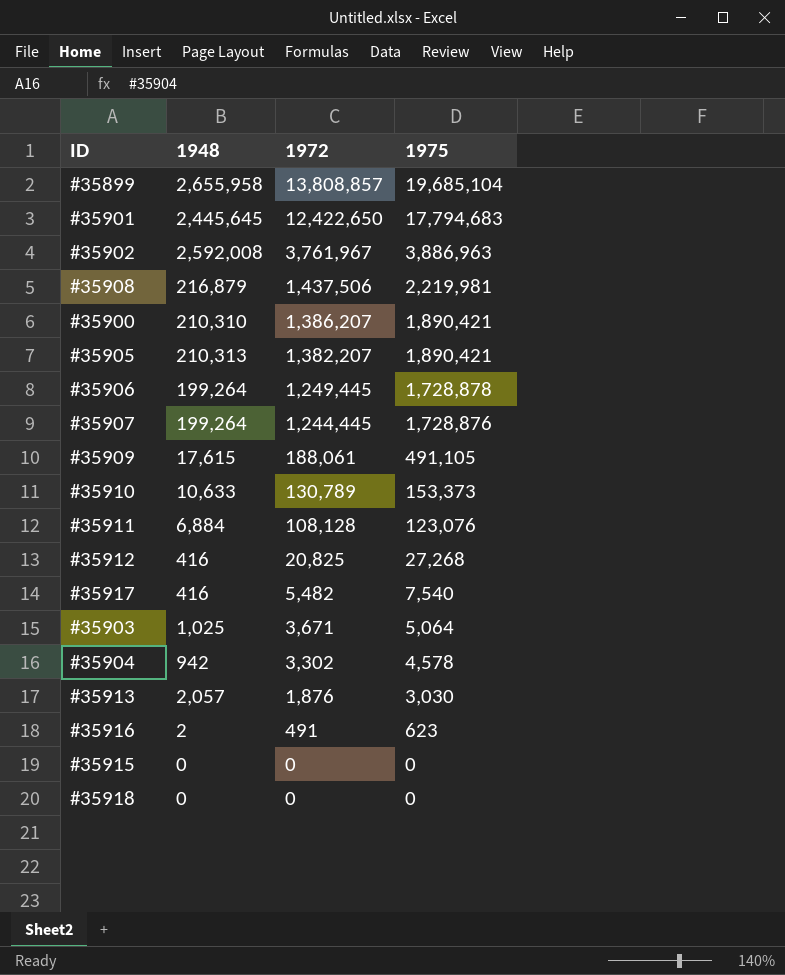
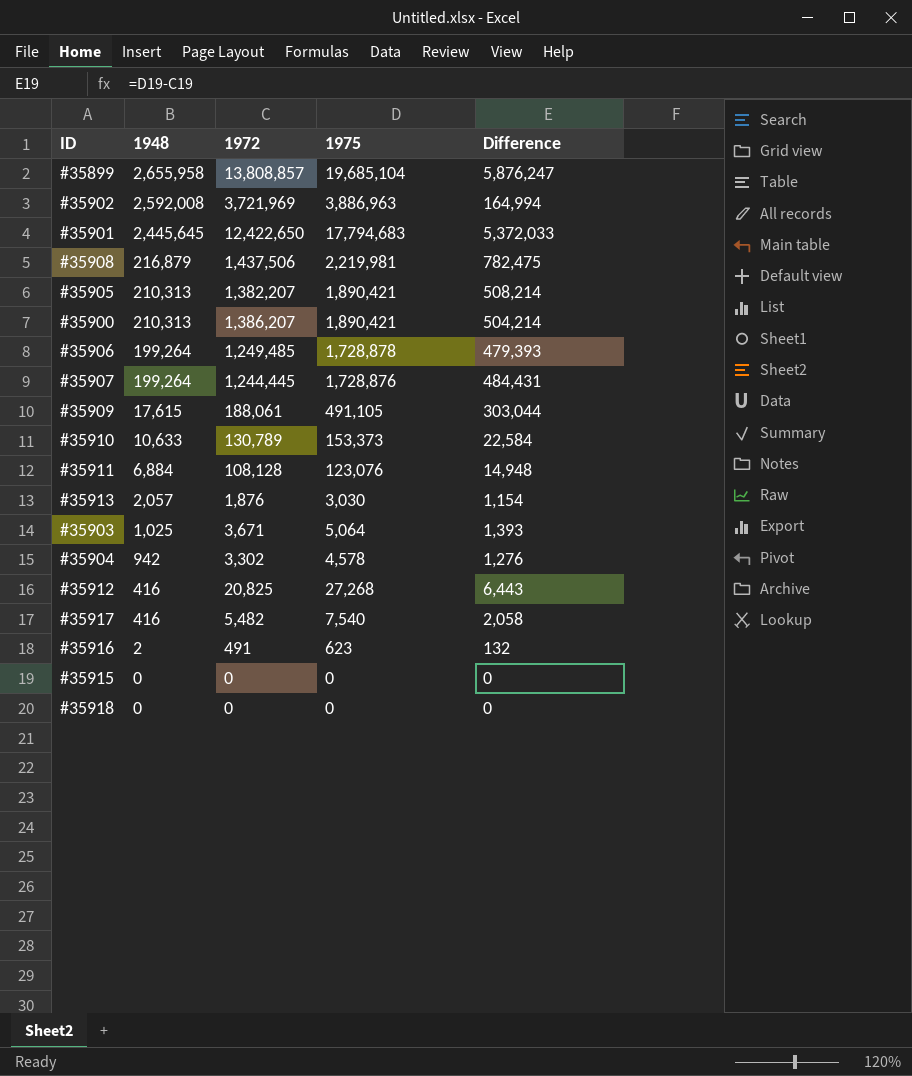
row order: 1972 descending -> 1948 descending
column Difference | formula: none -> [1975] - [1972]
#35902 | 1972: 3,761,967 -> 3,721,969
#35900 | 1948: 210,310 -> 210,313
#35906 | 1972: 1,249,445 -> 1,249,485

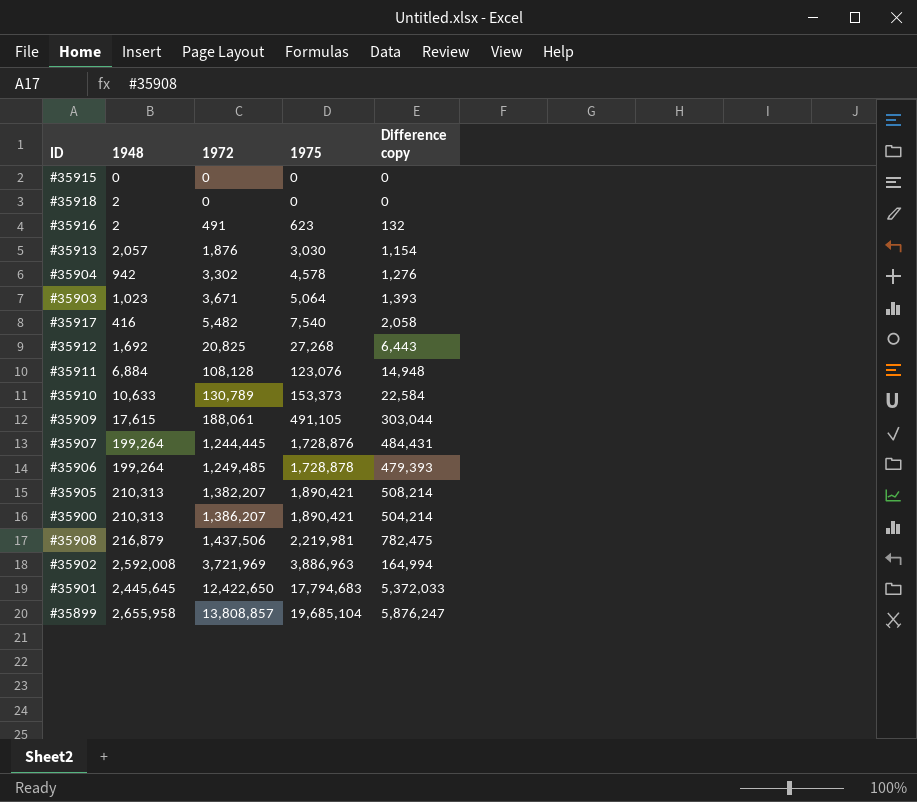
row order: 1948 descending -> 1972 ascending
column name: Difference -> Difference copy
#35918 | 1948: 0 -> 2
#35903 | 1948: 1,025 -> 1,023
#35912 | 1948: 416 -> 1,692

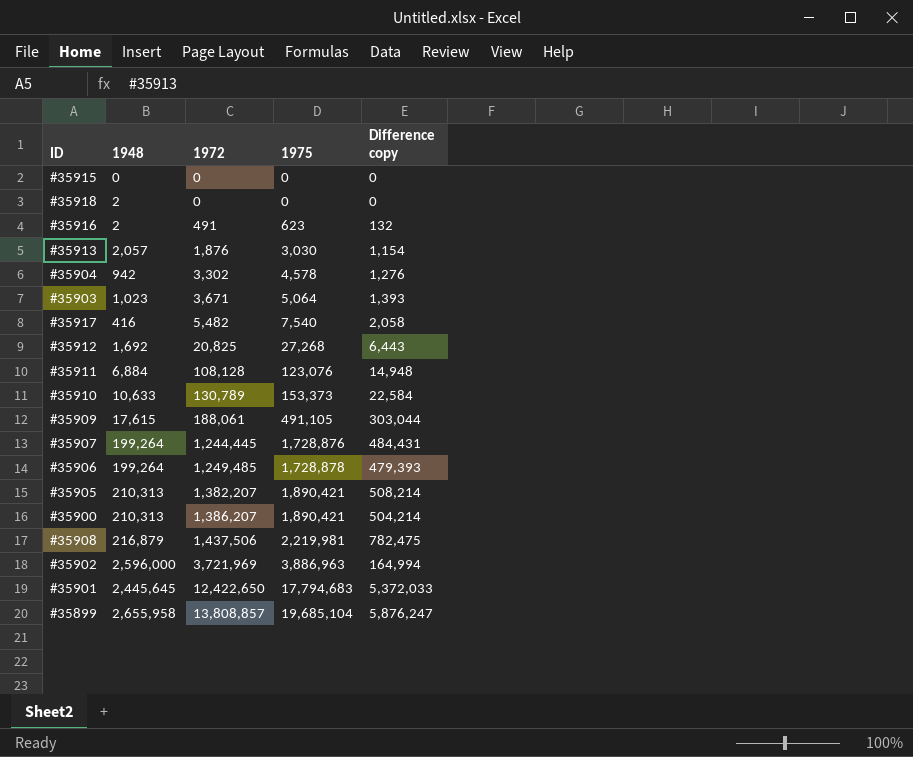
#35902 | 1948: 2,592,008 -> 2,596,000

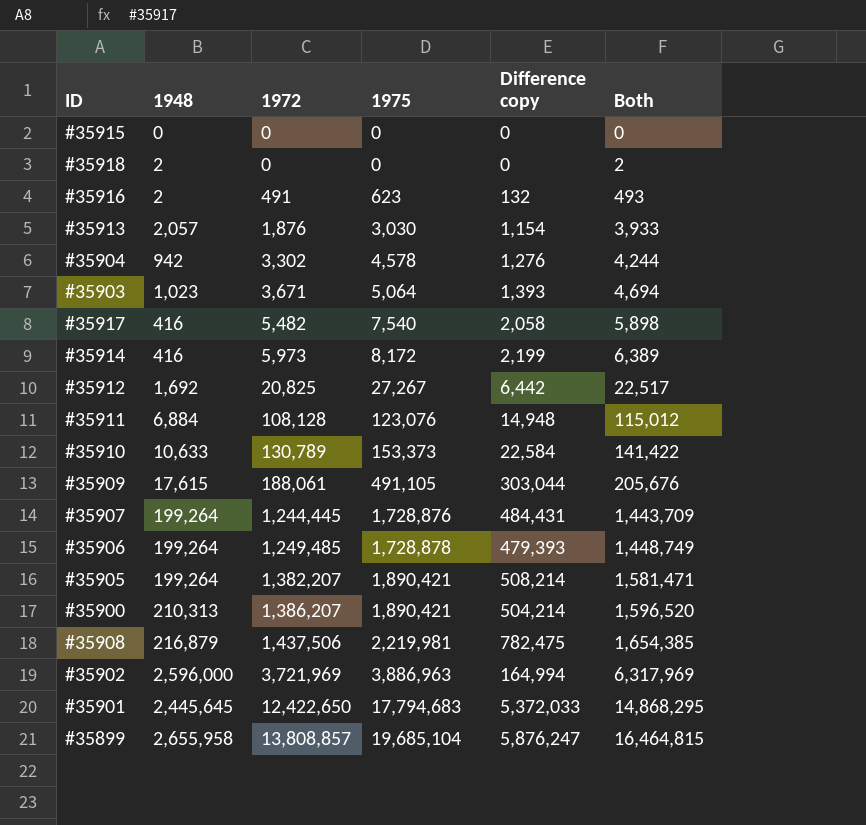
column Both | formula: none -> [1948] + [1972]
row #35914: none -> 416 | 5,973 | 8,172 | 2,199 | 6,389
#35912 | 1975: 27,268 -> 27,267
#35912 | Difference copy: 6,443 -> 6,442
#35905 | 1948: 210,313 -> 199,264

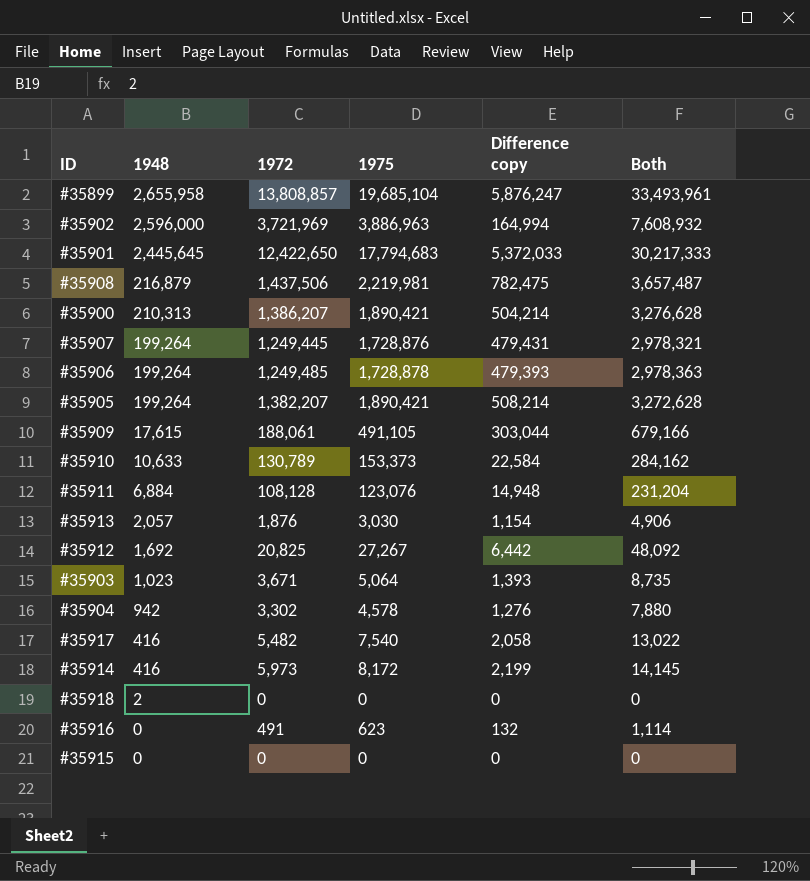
row order: 1972 ascending -> 1948 descending
column Both | formula: [1948] + [1972] -> [1972] + [1975]
#35907 | 1972: 1,244,445 -> 1,249,445
#35907 | Difference copy: 484,431 -> 479,431
#35916 | 1948: 2 -> 0

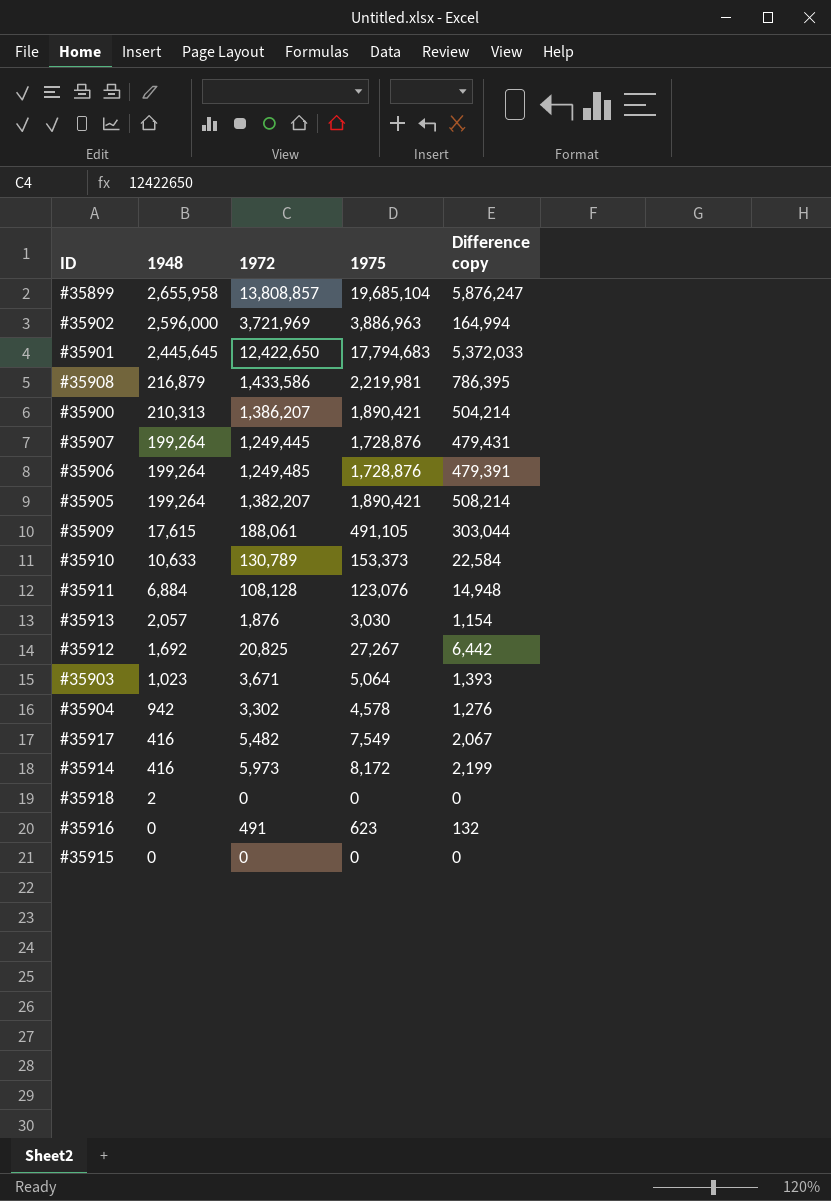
column Both | formula: [1972] + [1975] -> none
#35908 | 1972: 1,437,506 -> 1,433,586
#35908 | Difference copy: 782,475 -> 786,395
#35906 | 1975: 1,728,878 -> 1,728,876
#35906 | Difference copy: 479,393 -> 479,391
#35917 | 1975: 7,540 -> 7,549
#35917 | Difference copy: 2,058 -> 2,067

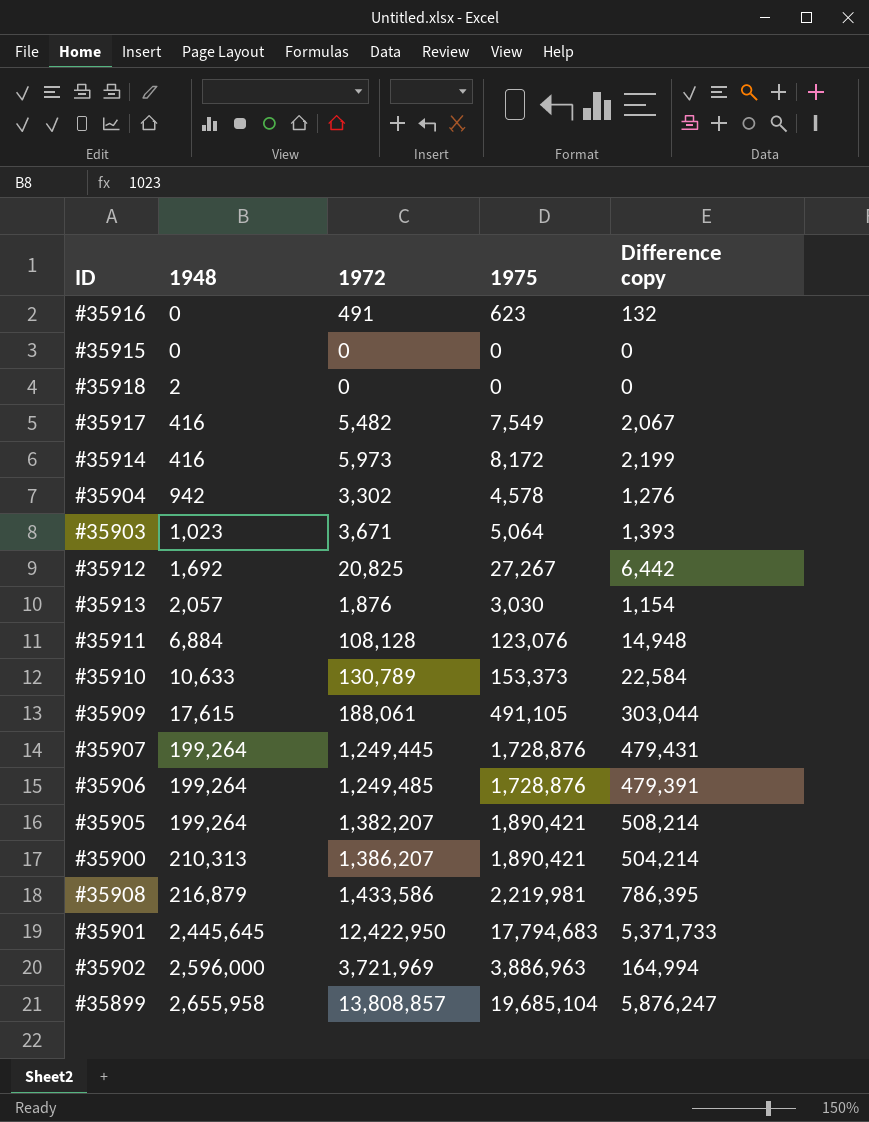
row order: 1948 descending -> 1948 ascending
#35901 | 1972: 12,422,650 -> 12,422,950
#35901 | Difference copy: 5,372,033 -> 5,371,733

